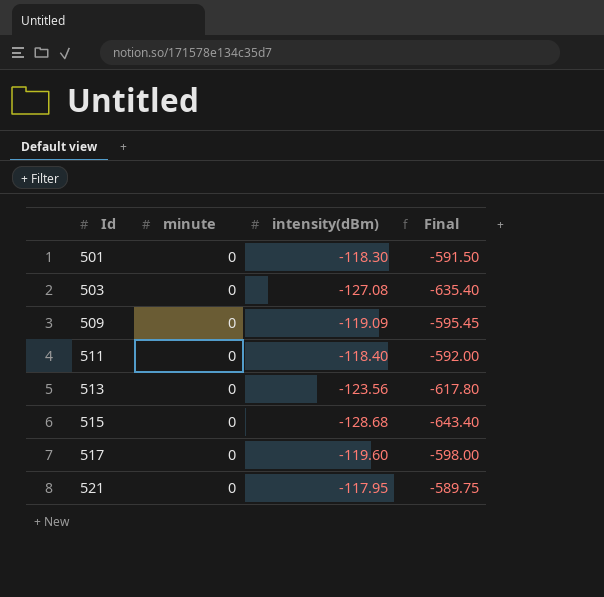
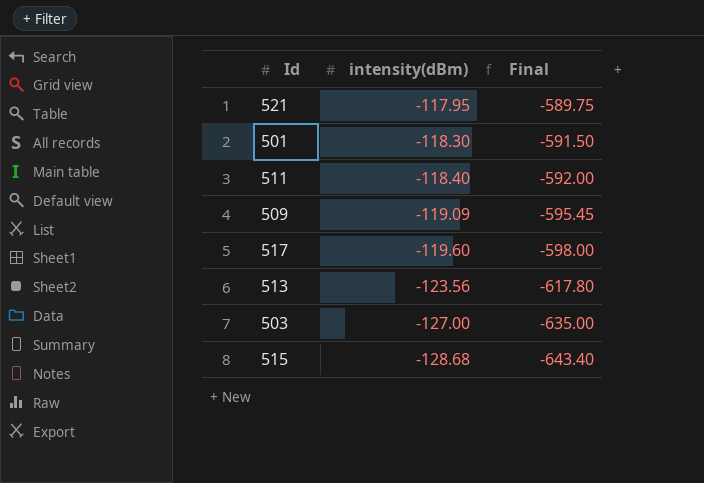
row order: Id ascending -> intensity(dBm) descending
column minute | position: 2 -> none
503 | intensity(dBm): -127.08 -> -127.00
503 | Final: -635.40 -> -635.00

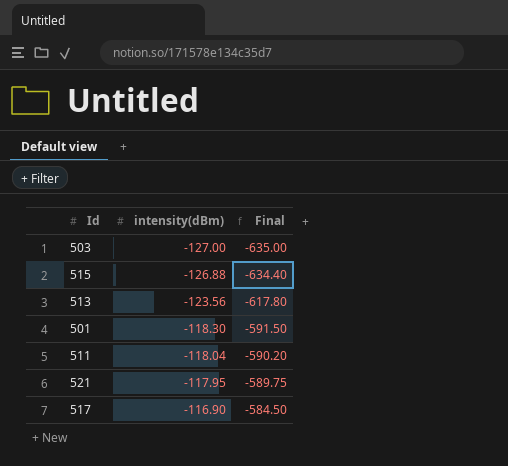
row order: intensity(dBm) descending -> intensity(dBm) ascending
row 509: -119.09 | -595.45 -> none
515 | intensity(dBm): -128.68 -> -126.88
515 | Final: -643.40 -> -634.40
511 | intensity(dBm): -118.40 -> -118.04
511 | Final: -592.00 -> -590.20
517 | intensity(dBm): -119.60 -> -116.90
517 | Final: -598.00 -> -584.50

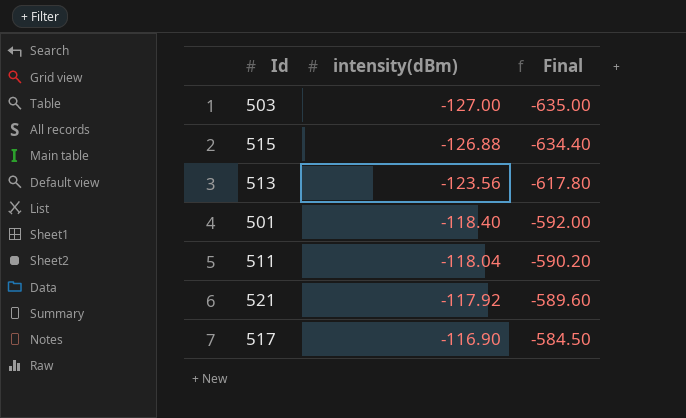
501 | intensity(dBm): -118.30 -> -118.40
501 | Final: -591.50 -> -592.00
521 | intensity(dBm): -117.95 -> -117.92
521 | Final: -589.75 -> -589.60

